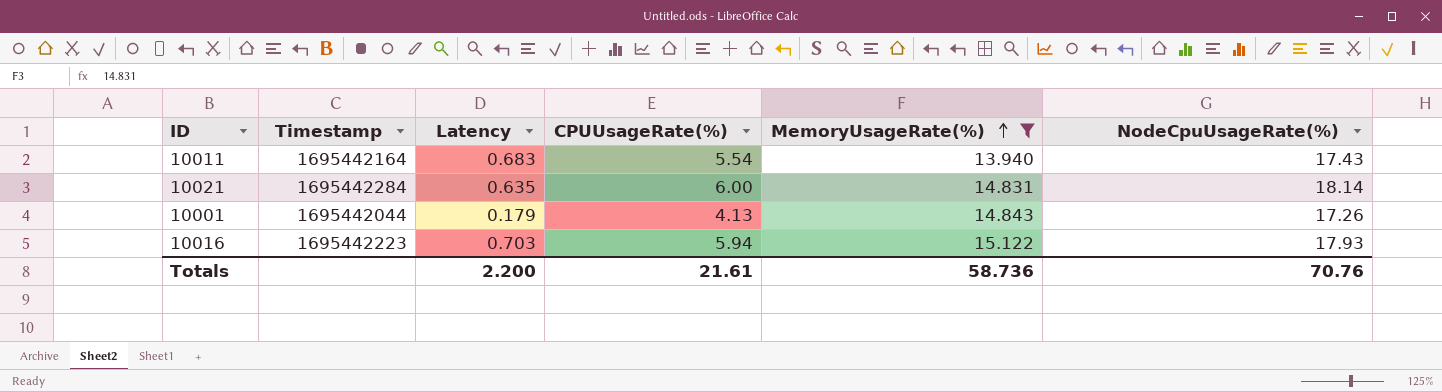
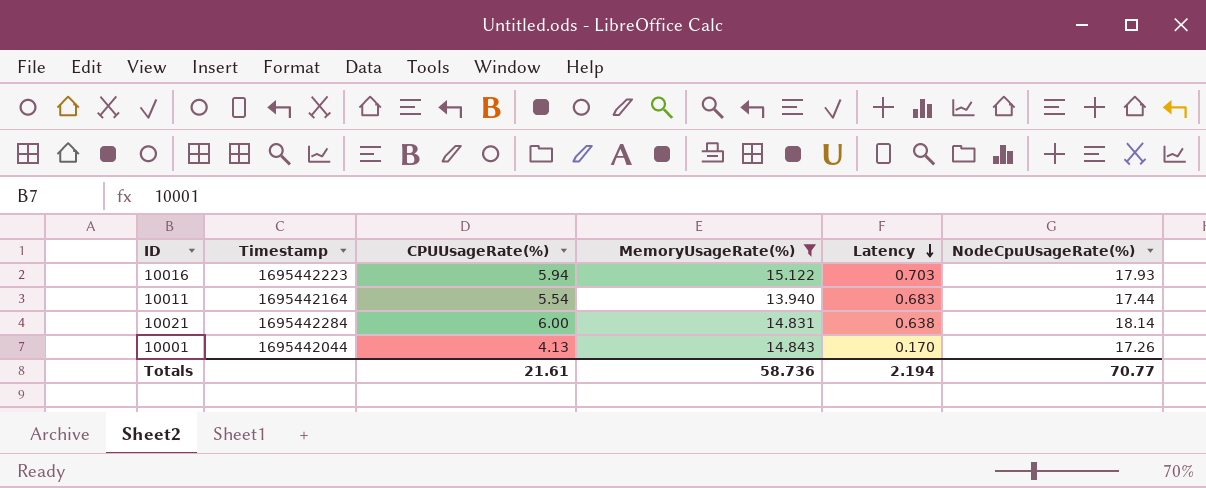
row order: MemoryUsageRate(%) ascending -> Latency descending
column Latency | position: 3 -> 5
10011 | NodeCpuUsageRate(%): 17.43 -> 17.44
10021 | Latency: 0.635 -> 0.638
10001 | Latency: 0.179 -> 0.170
Totals | Latency: 2.200 -> 2.194
Totals | NodeCpuUsageRate(%): 70.76 -> 70.77

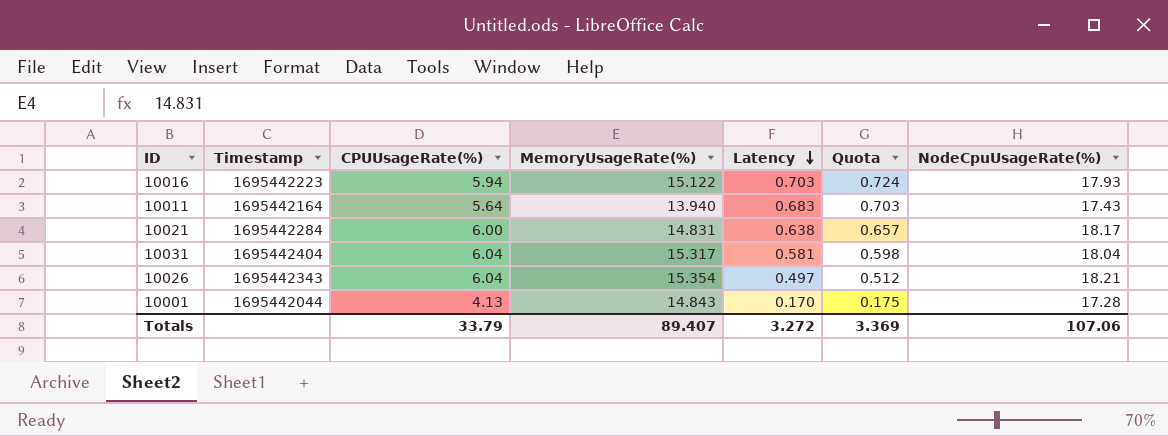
filter: MemoryUsageRate(%) <= 15.122 -> none
column Quota | formula: none -> [Latency] * 1.03
10011 | CPUUsageRate(%): 5.54 -> 5.64
10011 | NodeCpuUsageRate(%): 17.44 -> 17.43
10021 | NodeCpuUsageRate(%): 18.14 -> 18.17
10001 | NodeCpuUsageRate(%): 17.26 -> 17.28
Totals | CPUUsageRate(%): 21.61 -> 33.79
Totals | MemoryUsageRate(%): 58.736 -> 89.407
Totals | Latency: 2.194 -> 3.272
Totals | NodeCpuUsageRate(%): 70.77 -> 107.06

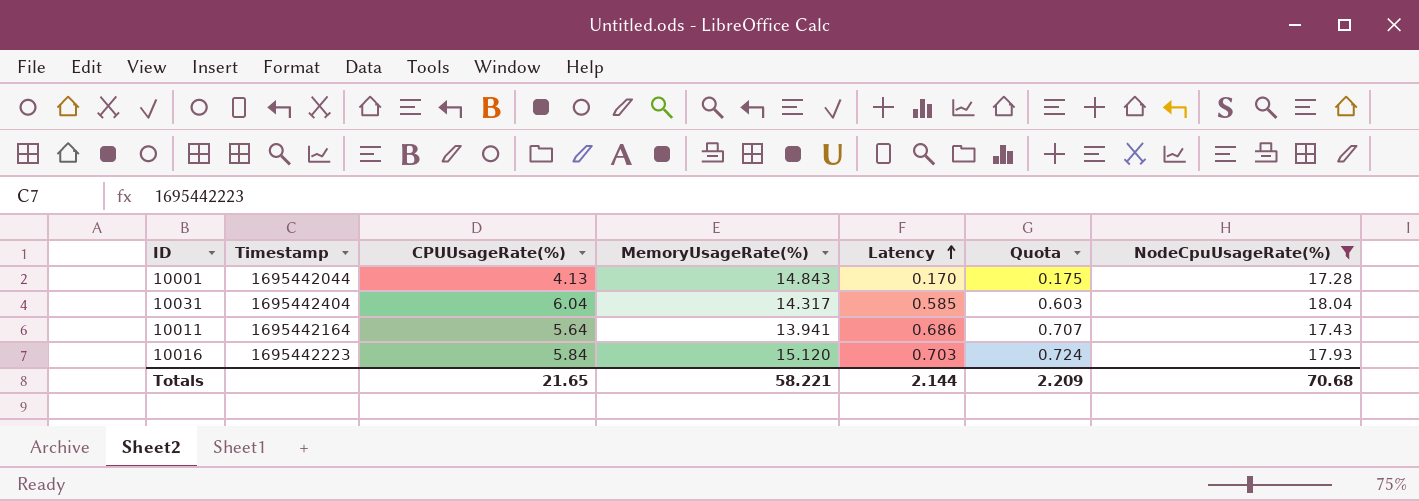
filter: none -> NodeCpuUsageRate(%) <= 18.04
row order: Latency descending -> Latency ascending
10031 | MemoryUsageRate(%): 15.317 -> 14.317
10031 | Latency: 0.581 -> 0.585
10031 | Quota: 0.598 -> 0.603
10011 | MemoryUsageRate(%): 13.940 -> 13.941
10011 | Latency: 0.683 -> 0.686
10011 | Quota: 0.703 -> 0.707
10016 | CPUUsageRate(%): 5.94 -> 5.84
10016 | MemoryUsageRate(%): 15.122 -> 15.120
Totals | CPUUsageRate(%): 33.79 -> 21.65
Totals | MemoryUsageRate(%): 89.407 -> 58.221
Totals | Latency: 3.272 -> 2.144
Totals | Quota: 3.369 -> 2.209
Totals | NodeCpuUsageRate(%): 107.06 -> 70.68

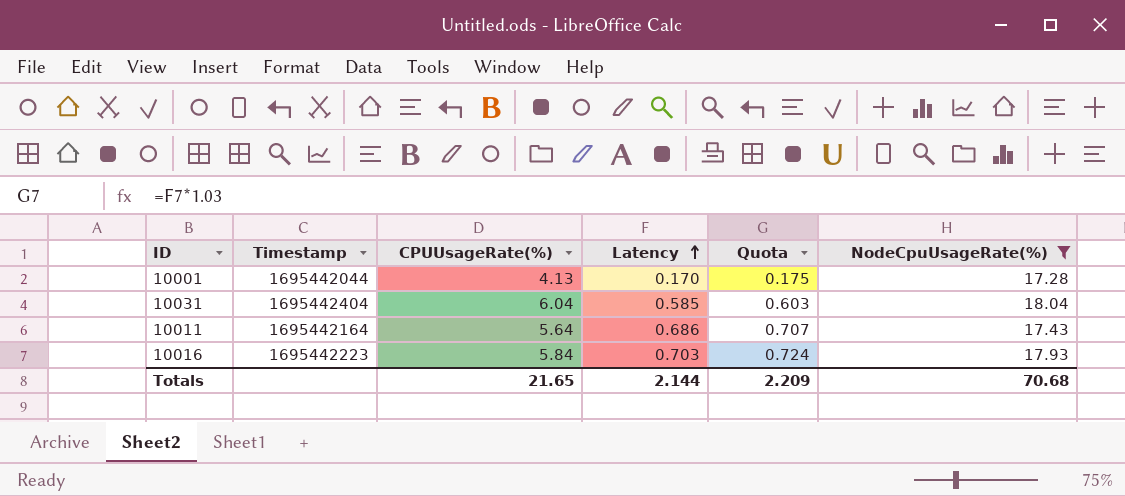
column MemoryUsageRate(%) | position: 4 -> none

